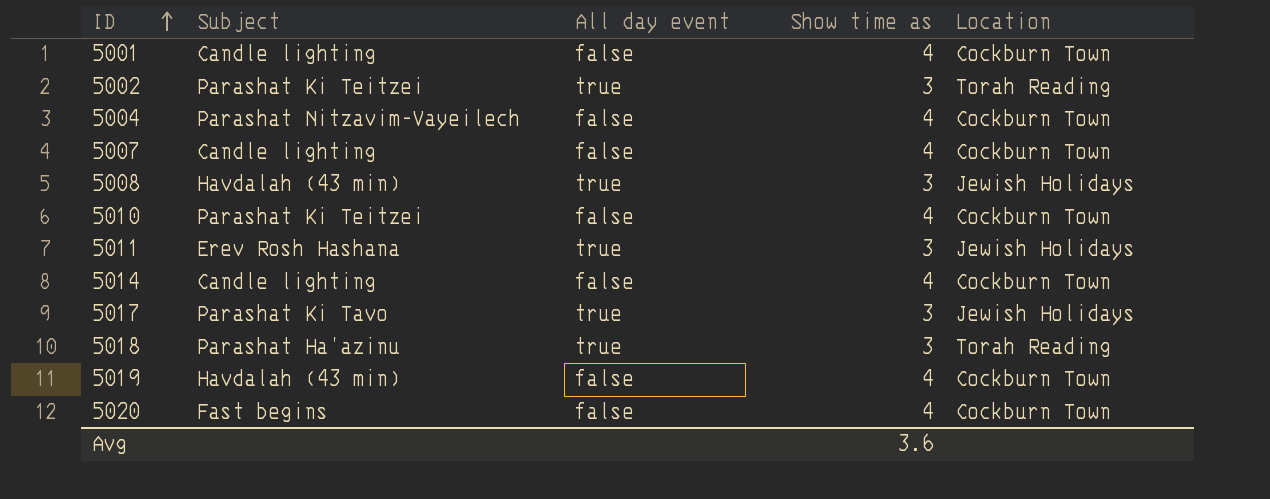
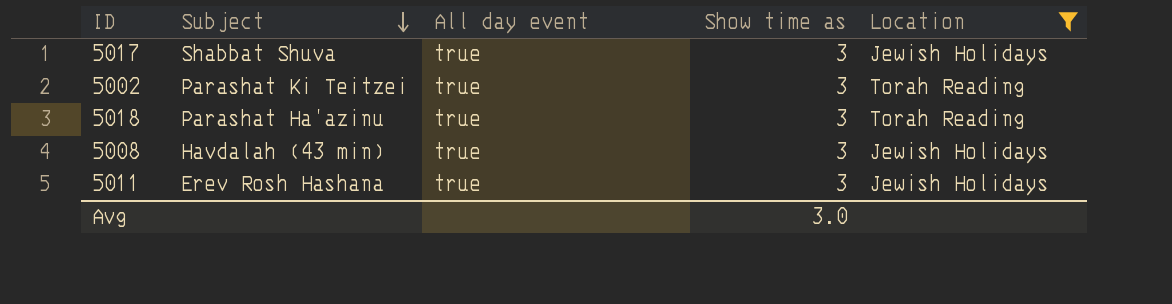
filter: none -> Location != Cockburn Town
row order: ID ascending -> Subject descending
5017 | Subject: Parashat Ki Tavo -> Shabbat Shuva
Avg | Show time as: 3.6 -> 3.0

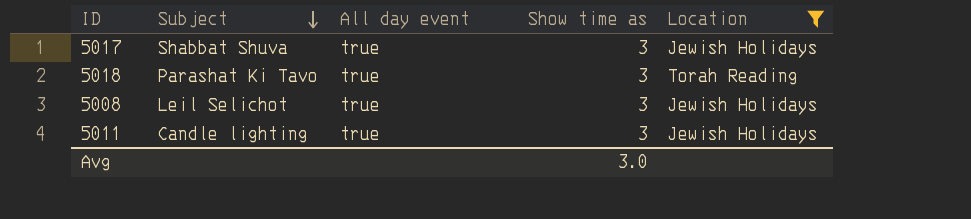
row 5002: Parashat Ki Teitzei | true | 3 | Torah Reading -> none
5018 | Subject: Parashat Ha’azinu -> Parashat Ki Tavo
5008 | Subject: Havdalah (43 min) -> Leil Selichot
5011 | Subject: Erev Rosh Hashana -> Candle lighting

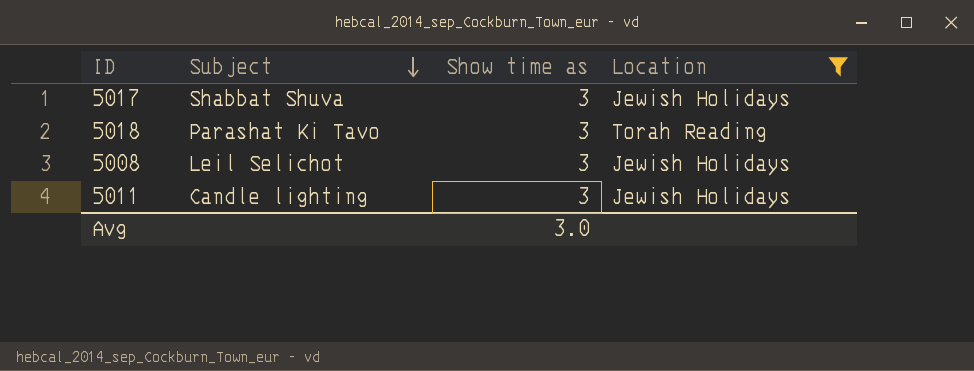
column All day event | position: 3 -> none

